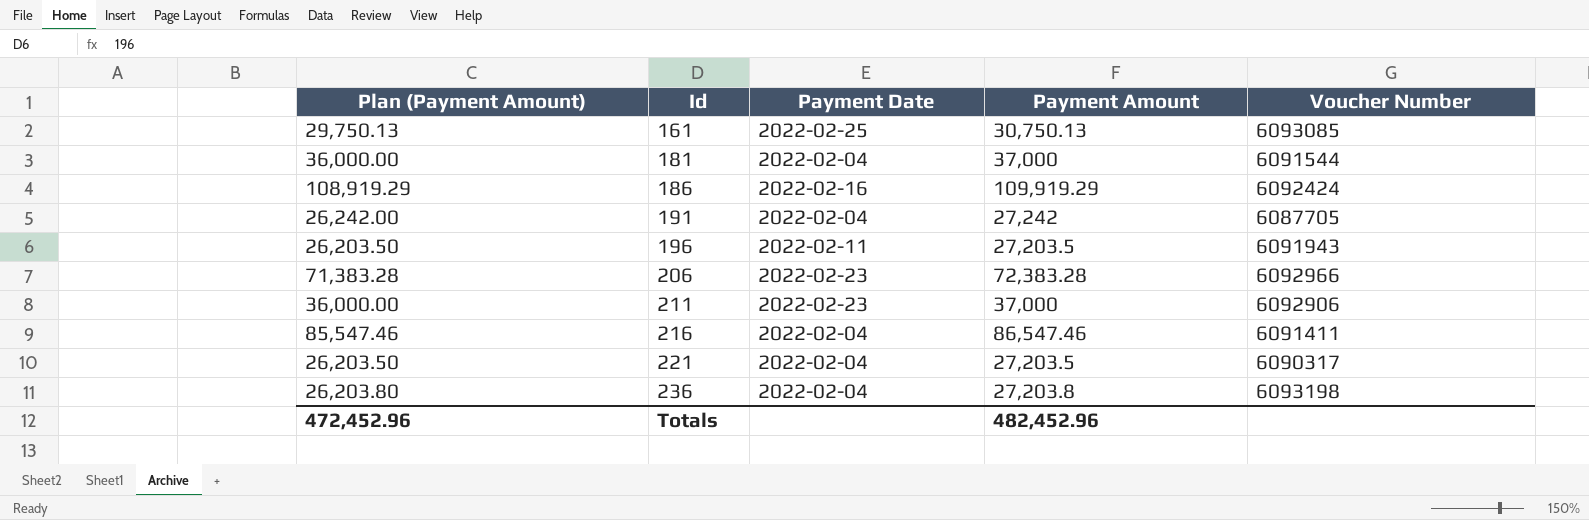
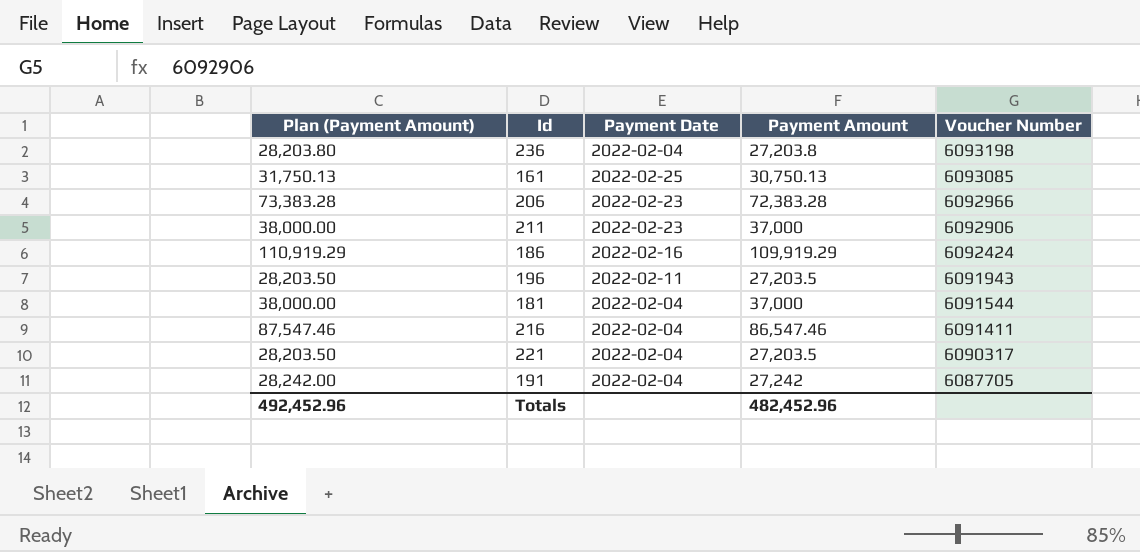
row order: Id ascending -> Voucher Number descending
column Plan (Payment Amount) | formula: [Payment Amount] - 1000 -> [Payment Amount] + 1000
Totals | Plan (Payment Amount): 472,452.96 -> 492,452.96

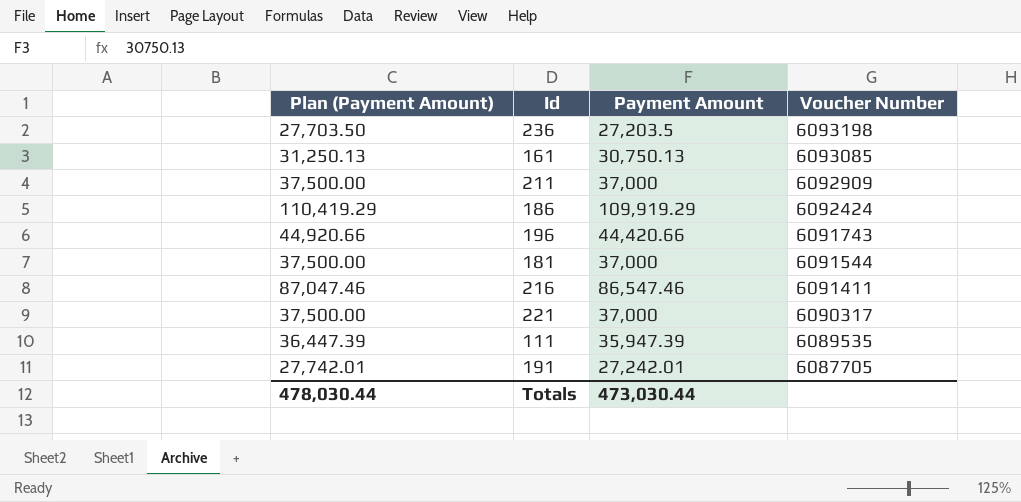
column Payment Date | position: 3 -> none
column Plan (Payment Amount) | formula: [Payment Amount] + 1000 -> [Payment Amount] + 500
row 206: 73,383.28 | 2022-02-23 | 72,383.28 | 6092966 -> none
236 | Payment Amount: 27,203.8 -> 27,203.5
211 | Voucher Number: 6092906 -> 6092909
196 | Payment Amount: 27,203.5 -> 44,420.66
196 | Voucher Number: 6091943 -> 6091743
221 | Payment Amount: 27,203.5 -> 37,000
row 111: none -> 36,447.39 | 35,947.39 | 6089535
191 | Payment Amount: 27,242 -> 27,242.01
Totals | Plan (Payment Amount): 492,452.96 -> 478,030.44
Totals | Payment Amount: 482,452.96 -> 473,030.44

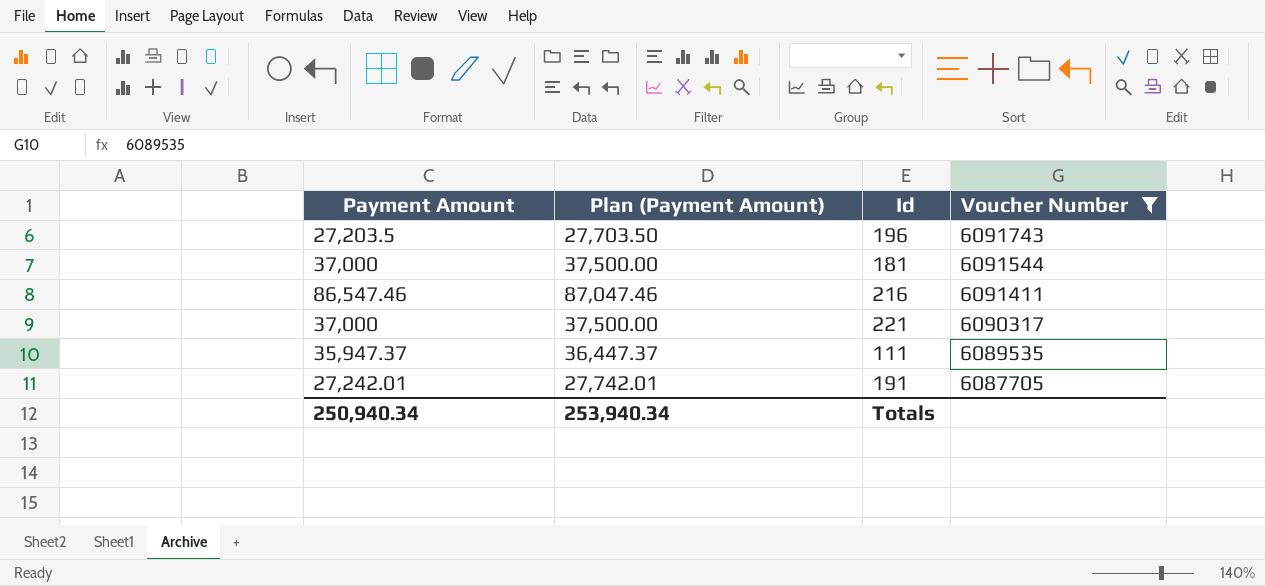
filter: none -> Voucher Number <= 6091743
column Payment Amount | position: 3 -> 1
196 | Payment Amount: 44,420.66 -> 27,203.5
196 | Plan (Payment Amount): 44,920.66 -> 27,703.50
111 | Payment Amount: 35,947.39 -> 35,947.37
111 | Plan (Payment Amount): 36,447.39 -> 36,447.37
Totals | Payment Amount: 473,030.44 -> 250,940.34
Totals | Plan (Payment Amount): 478,030.44 -> 253,940.34

